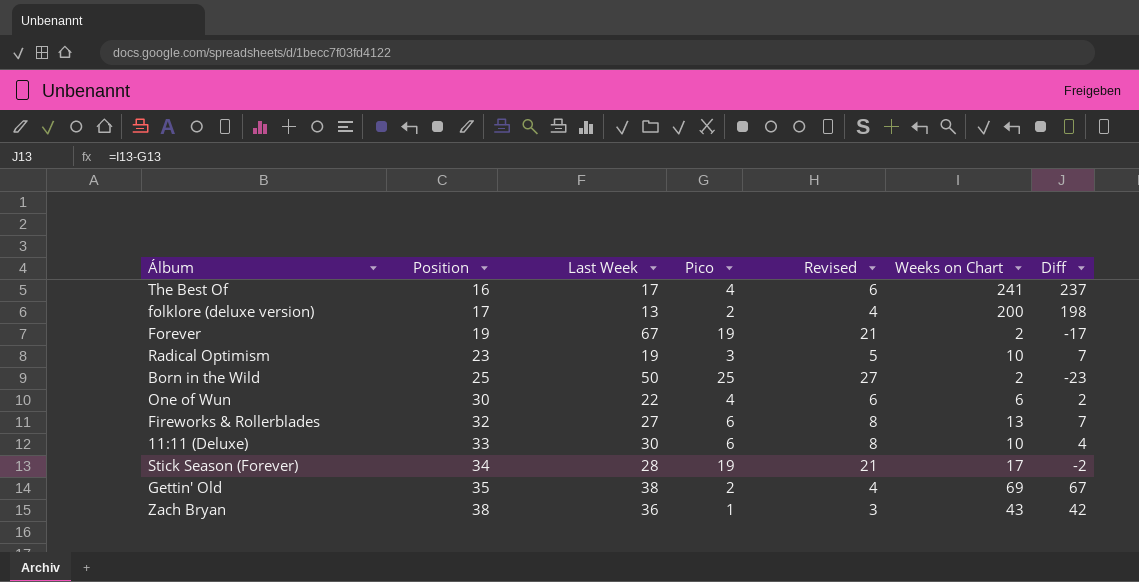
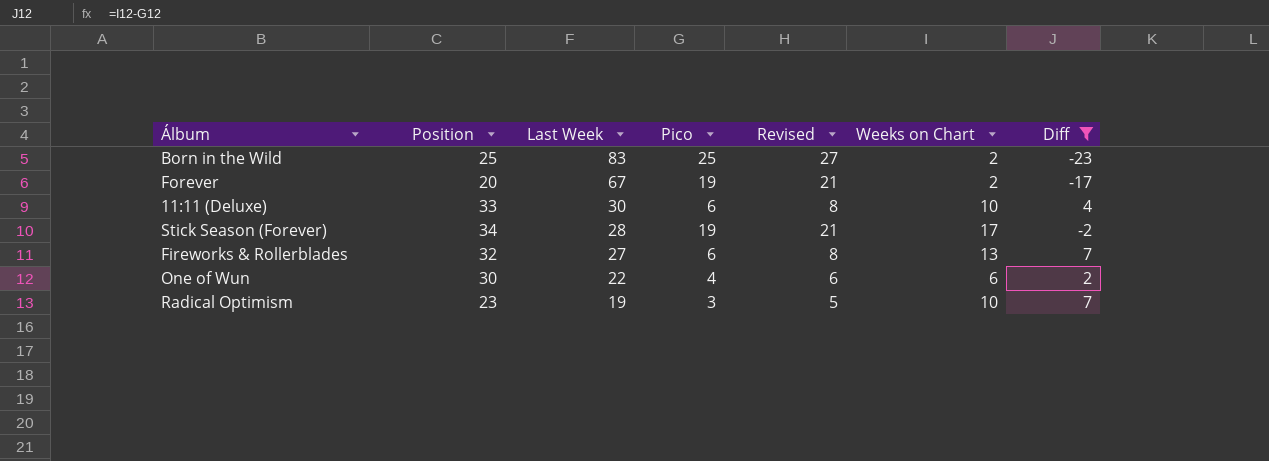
filter: none -> Diff <= 7
row order: Position ascending -> Last Week descending
Born in the Wild | Last Week: 50 -> 83
Forever | Position: 19 -> 20

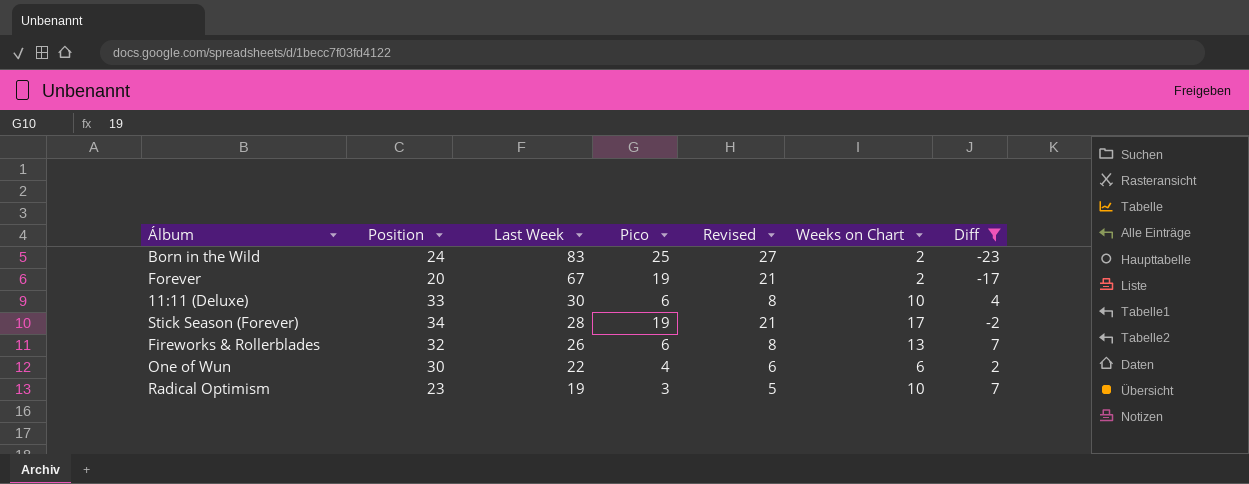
Born in the Wild | Position: 25 -> 24
Fireworks & Rollerblades | Last Week: 27 -> 26

